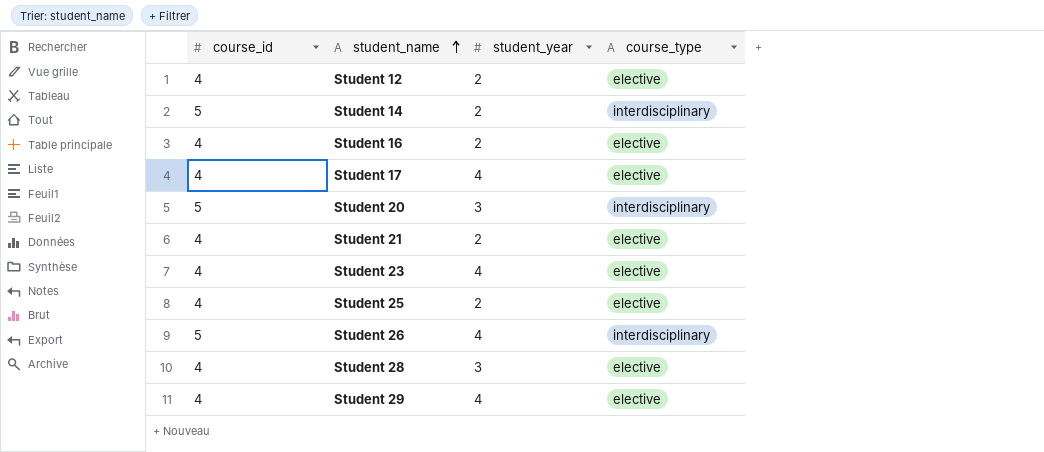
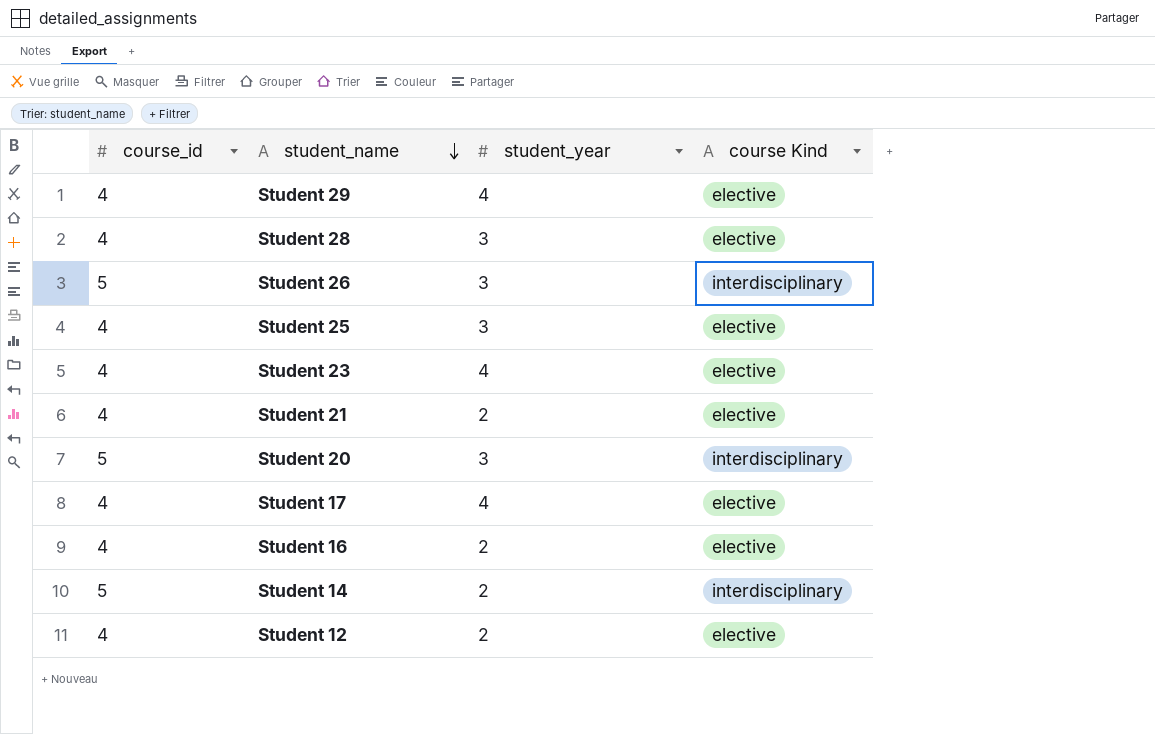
row order: student_name ascending -> student_name descending
column name: course_type -> course Kind
Student 26 | student_year: 4 -> 3
Student 25 | student_year: 2 -> 3

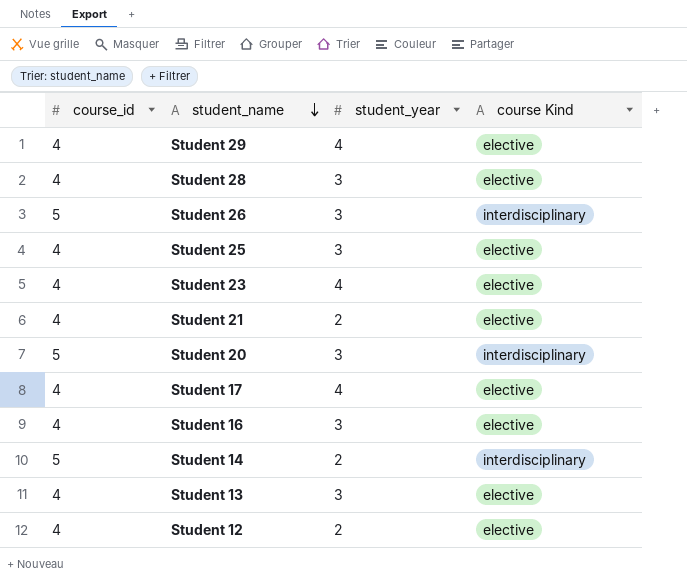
Student 16 | student_year: 2 -> 3
row Student 13: none -> 4 | 3 | elective

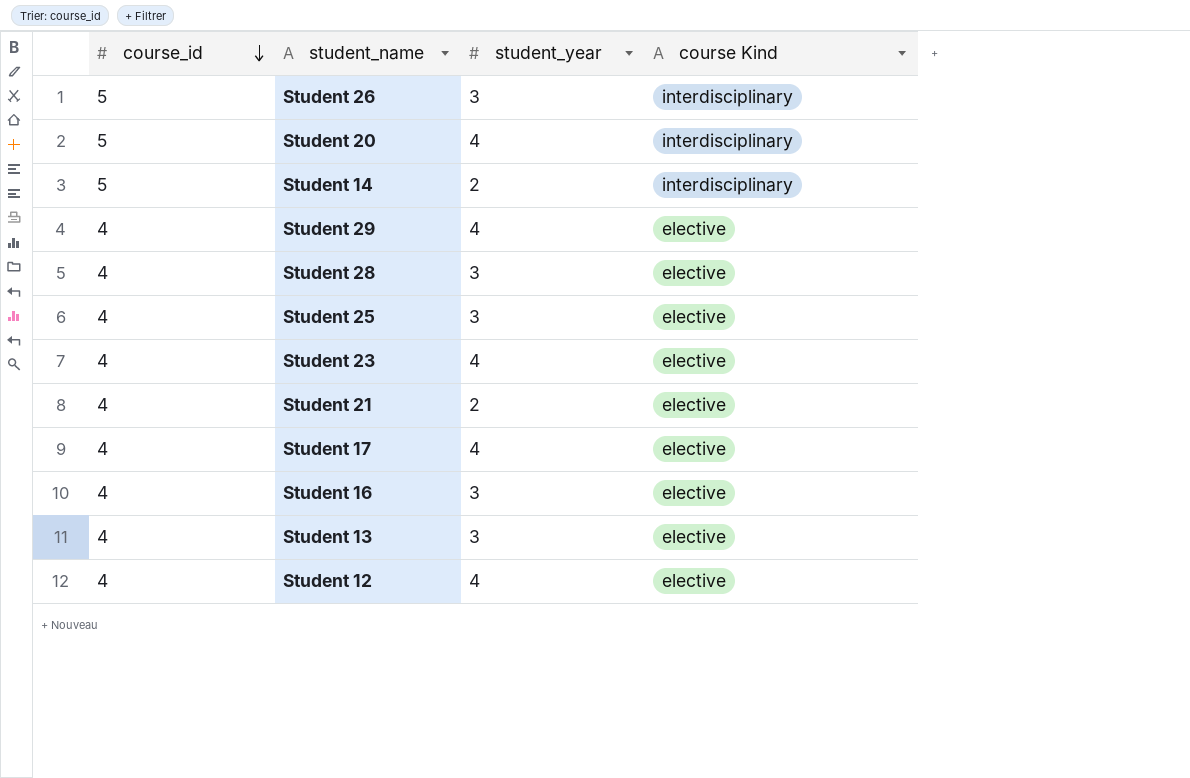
row order: student_name descending -> course_id descending
Student 20 | student_year: 3 -> 4
Student 12 | student_year: 2 -> 4

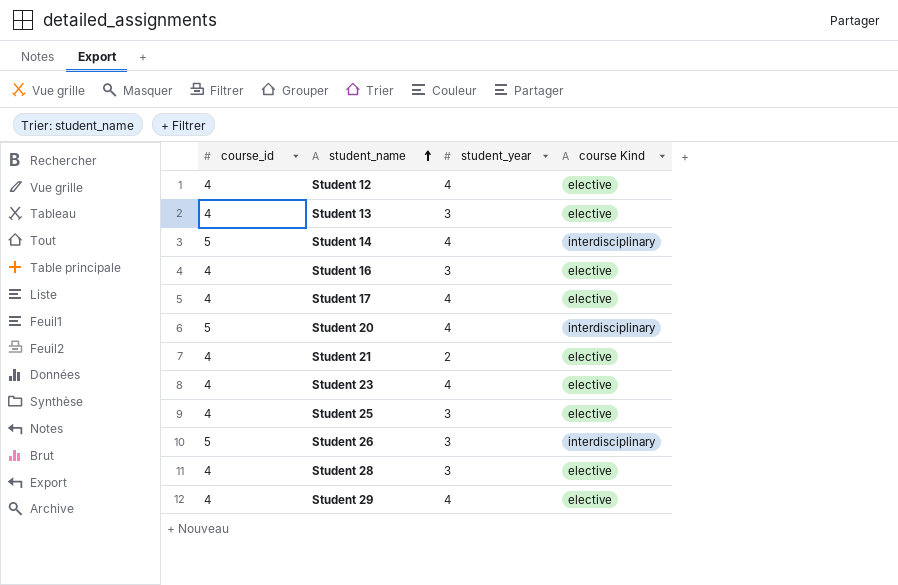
row order: course_id descending -> student_name ascending
Student 14 | student_year: 2 -> 4

